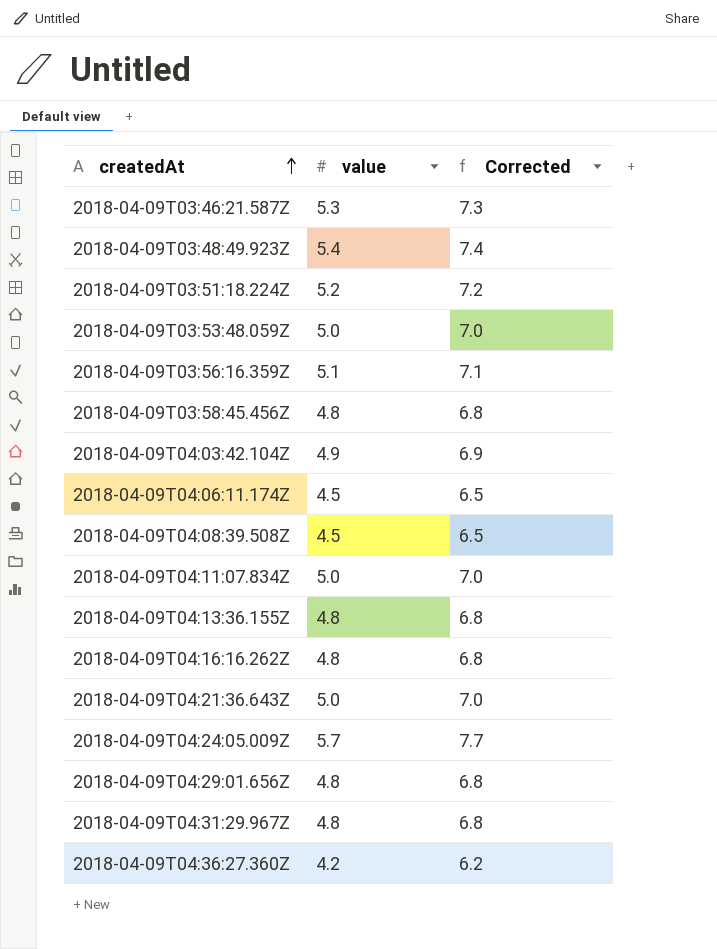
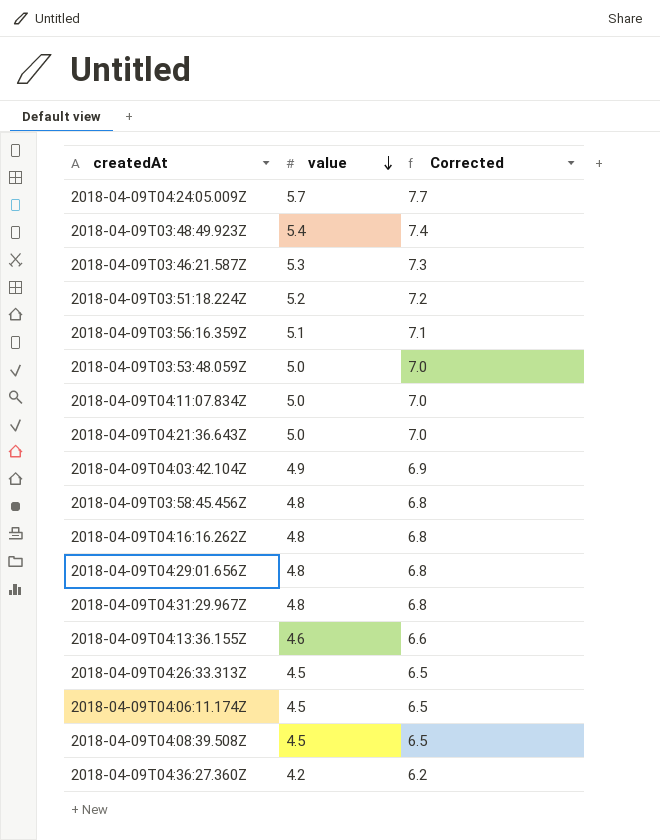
row order: createdAt ascending -> value descending
2018-04-09T04:13:36.155Z | value: 4.8 -> 4.6
2018-04-09T04:13:36.155Z | Corrected: 6.8 -> 6.6
row 2018-04-09T04:26:33.313Z: none -> 4.5 | 6.5

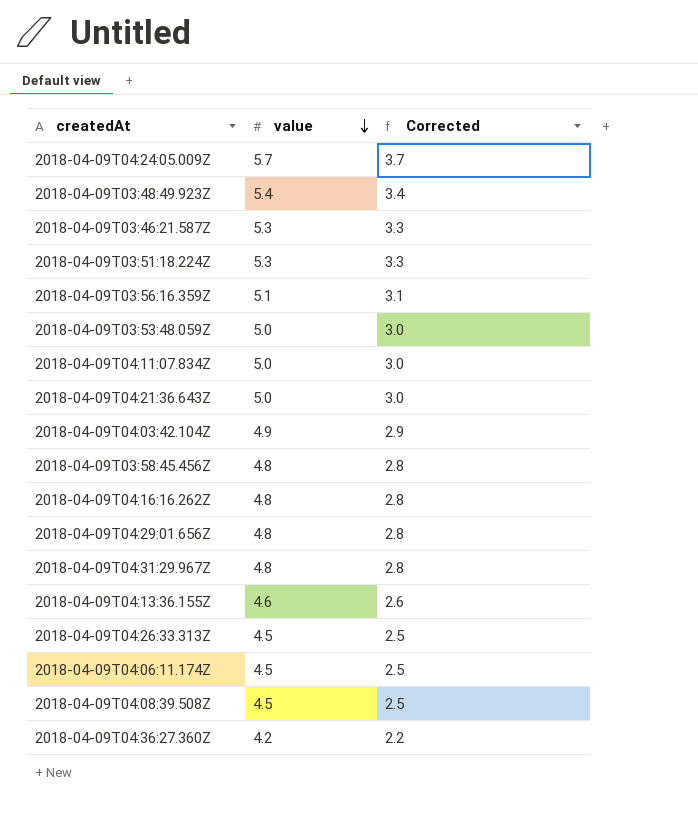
column Corrected | formula: [value] + 2 -> [value] - 2
2018-04-09T03:51:18.224Z | value: 5.2 -> 5.3

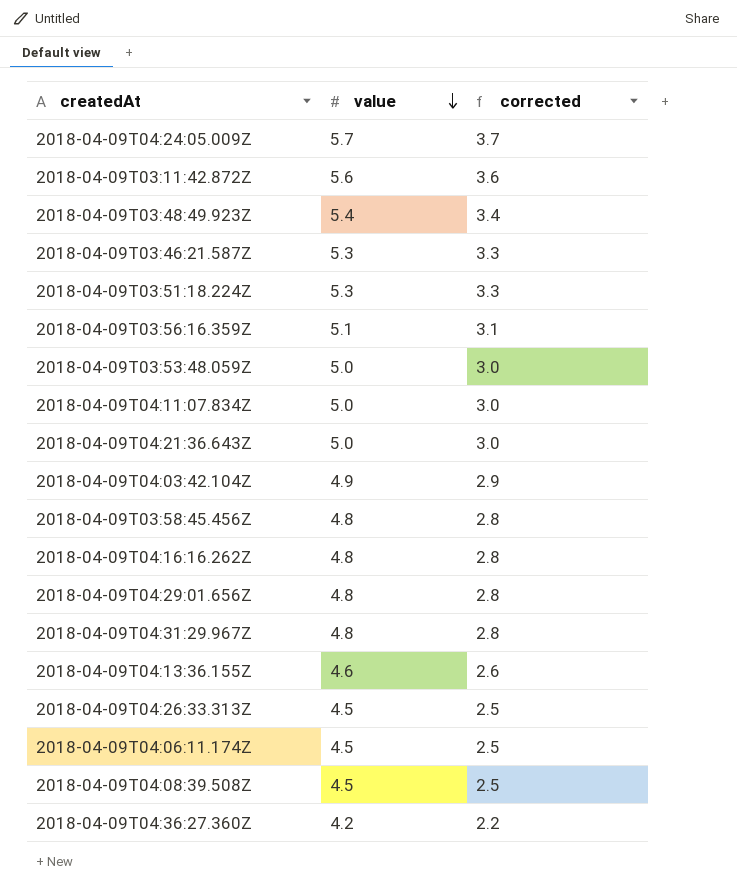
column name: Corrected -> corrected
row 2018-04-09T03:11:42.872Z: none -> 5.6 | 3.6

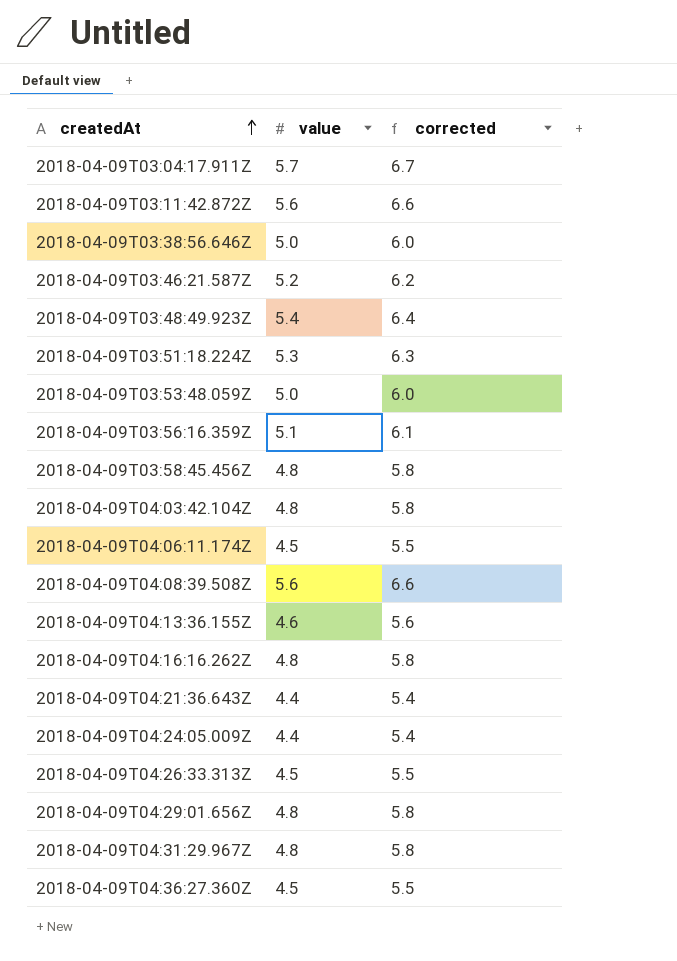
row order: value descending -> createdAt ascending
column corrected | formula: [value] - 2 -> [value] + 1
row 2018-04-09T04:11:07.834Z: 5.0 | 3.0 -> none
row 2018-04-09T03:04:17.911Z: none -> 5.7 | 6.7
row 2018-04-09T03:38:56.646Z: none -> 5.0 | 6.0
2018-04-09T03:46:21.587Z | value: 5.3 -> 5.2
2018-04-09T04:03:42.104Z | value: 4.9 -> 4.8
2018-04-09T04:08:39.508Z | value: 4.5 -> 5.6
2018-04-09T04:21:36.643Z | value: 5.0 -> 4.4
2018-04-09T04:24:05.009Z | value: 5.7 -> 4.4
2018-04-09T04:36:27.360Z | value: 4.2 -> 4.5

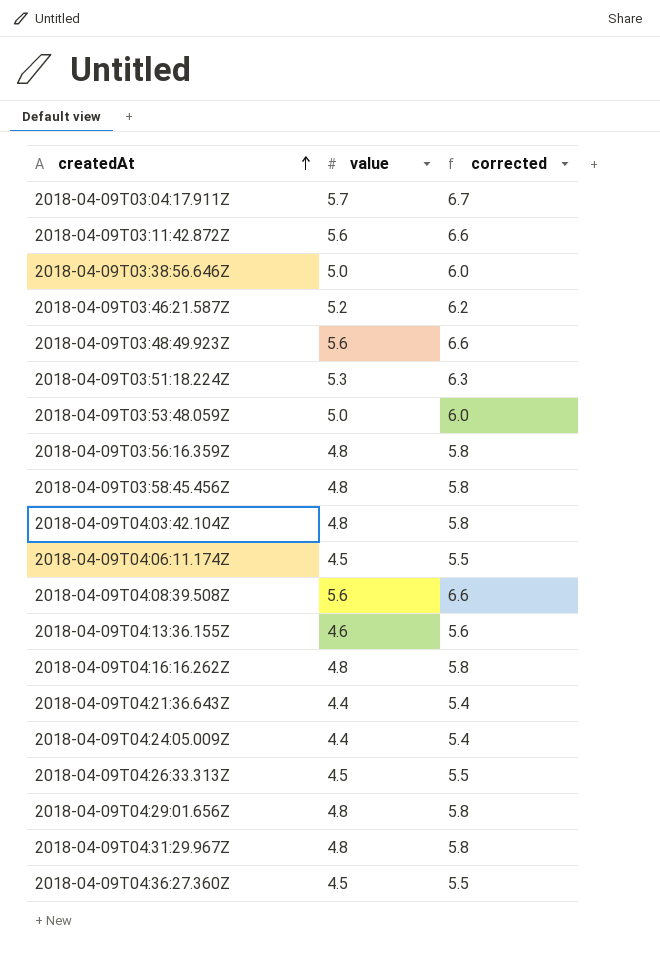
2018-04-09T03:48:49.923Z | value: 5.4 -> 5.6
2018-04-09T03:48:49.923Z | corrected: 6.4 -> 6.6
2018-04-09T03:56:16.359Z | value: 5.1 -> 4.8
2018-04-09T03:56:16.359Z | corrected: 6.1 -> 5.8

